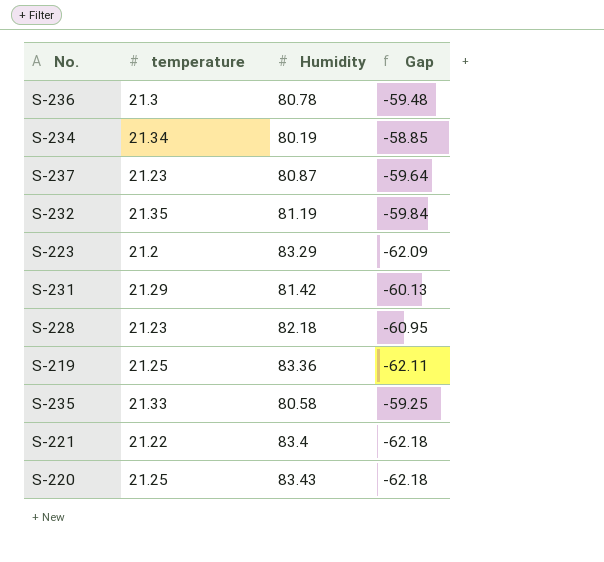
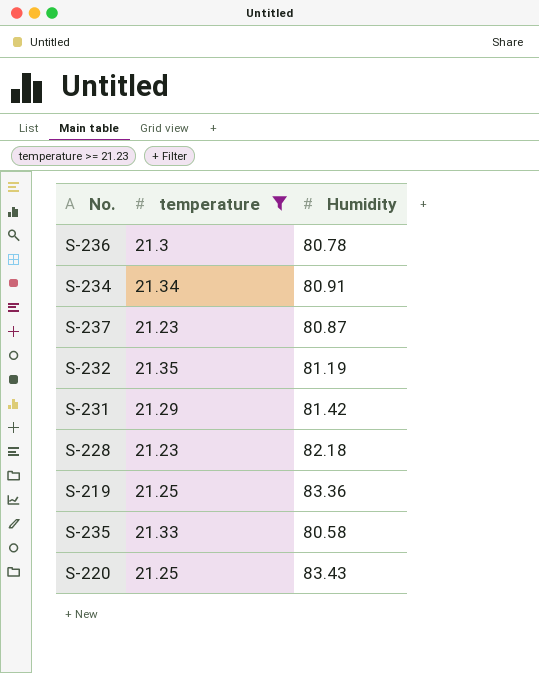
filter: none -> temperature >= 21.23
column Gap | formula: [temperature] - [Humidity] -> none
S-234 | Humidity: 80.19 -> 80.91

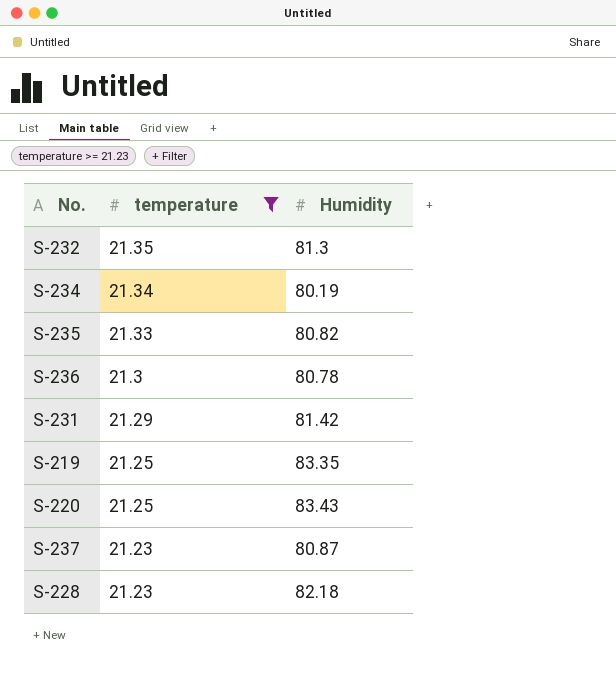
row order: none -> temperature descending
S-232 | Humidity: 81.19 -> 81.3
S-234 | Humidity: 80.91 -> 80.19
S-235 | Humidity: 80.58 -> 80.82
S-219 | Humidity: 83.36 -> 83.35

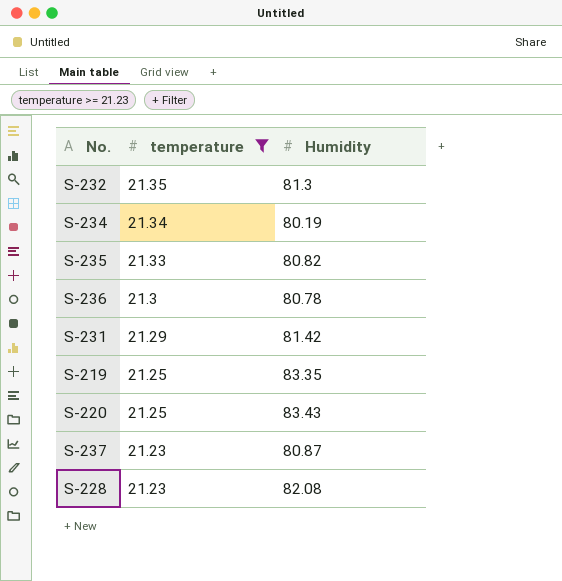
S-228 | Humidity: 82.18 -> 82.08

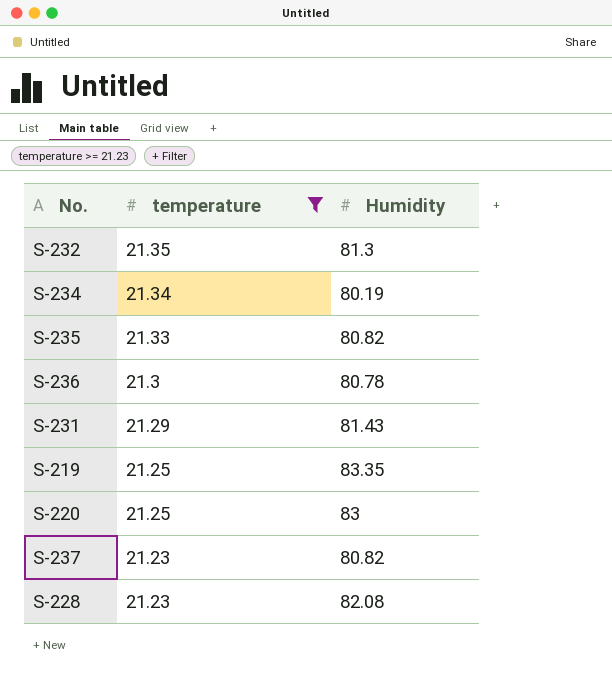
S-231 | Humidity: 81.42 -> 81.43
S-220 | Humidity: 83.43 -> 83
S-237 | Humidity: 80.87 -> 80.82

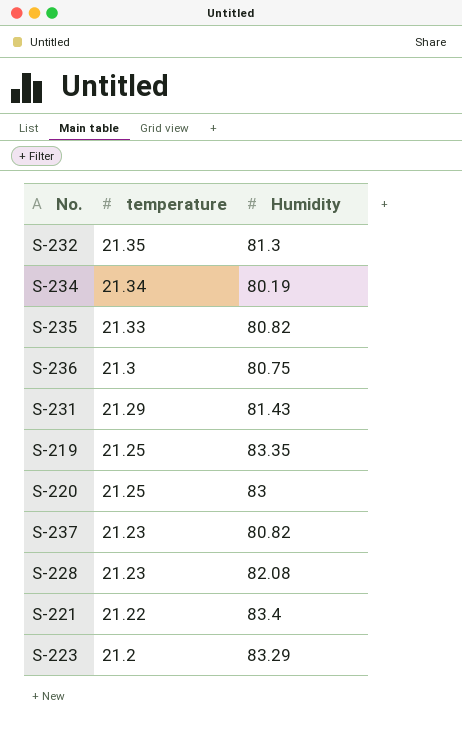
filter: temperature >= 21.23 -> none
S-236 | Humidity: 80.78 -> 80.75

